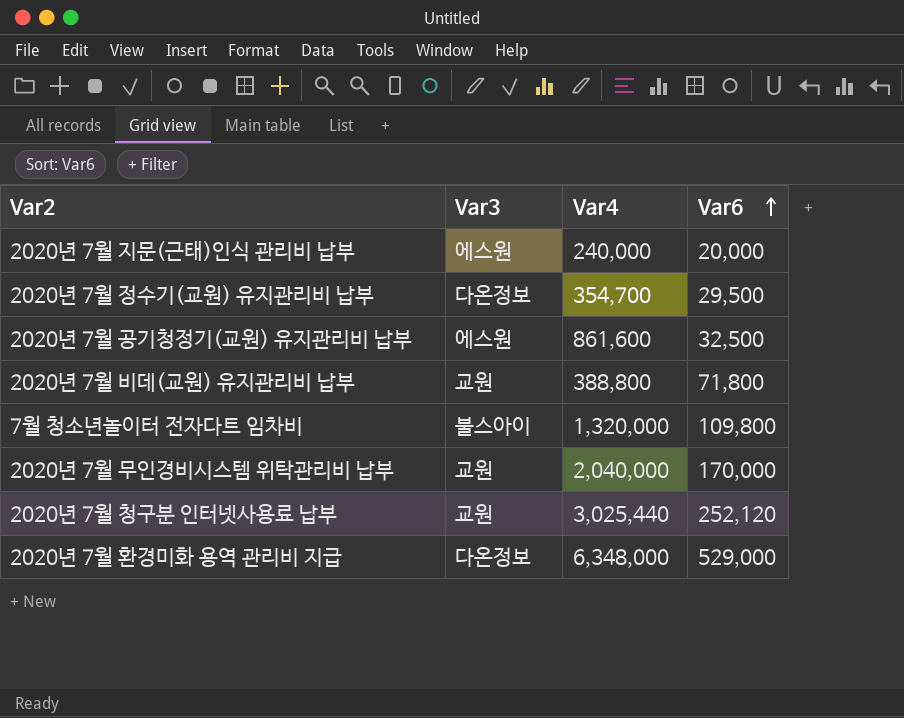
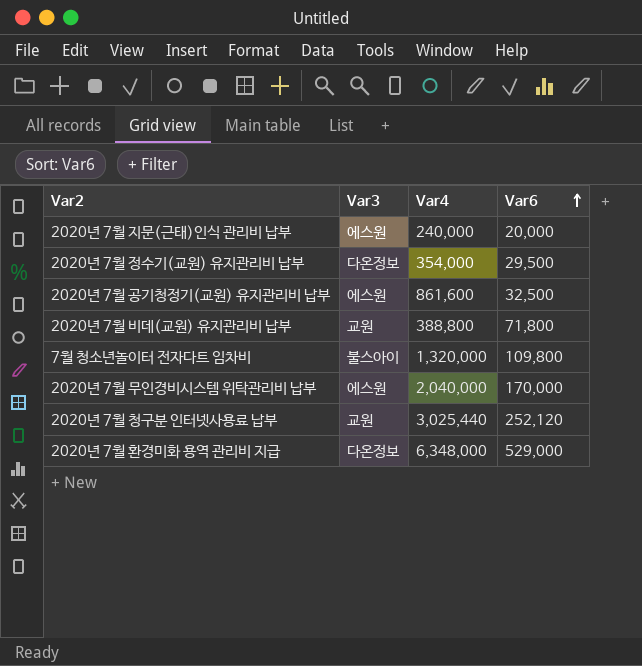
2020년 7월 정수기(교원) 유지관리비 납부 | Var4: 354,700 -> 354,000
2020년 7월 무인경비시스템 위탁관리비 납부 | Var3: 교원 -> 에스원

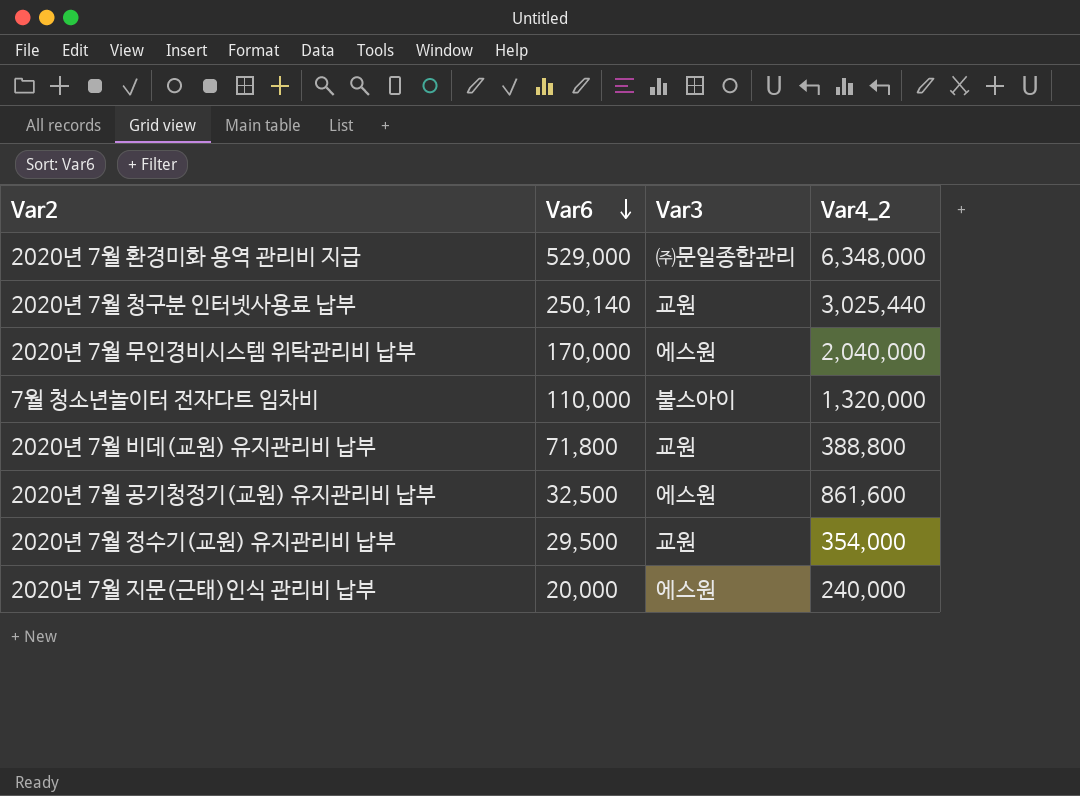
row order: Var6 ascending -> Var6 descending
column Var6 | position: 4 -> 2
column name: Var4 -> Var4_2
2020년 7월 환경미화 용역 관리비 지급 | Var3: 다온정보 -> ㈜문일종합관리
2020년 7월 청구분 인터넷사용료 납부 | Var6: 252,120 -> 250,140
7월 청소년놀이터 전자다트 임차비 | Var6: 109,800 -> 110,000
2020년 7월 정수기(교원) 유지관리비 납부 | Var3: 다온정보 -> 교원

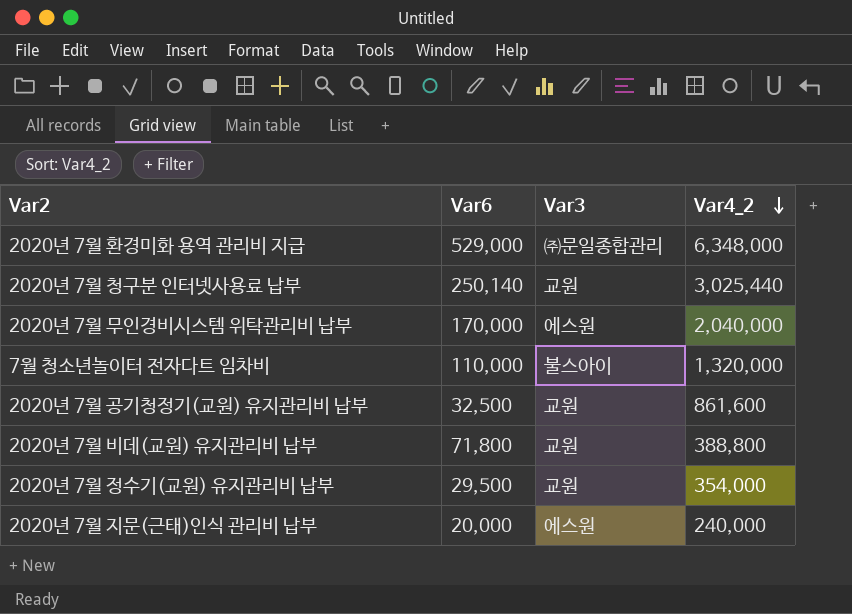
row order: Var6 descending -> Var4_2 descending
2020년 7월 공기청정기(교원) 유지관리비 납부 | Var3: 에스원 -> 교원

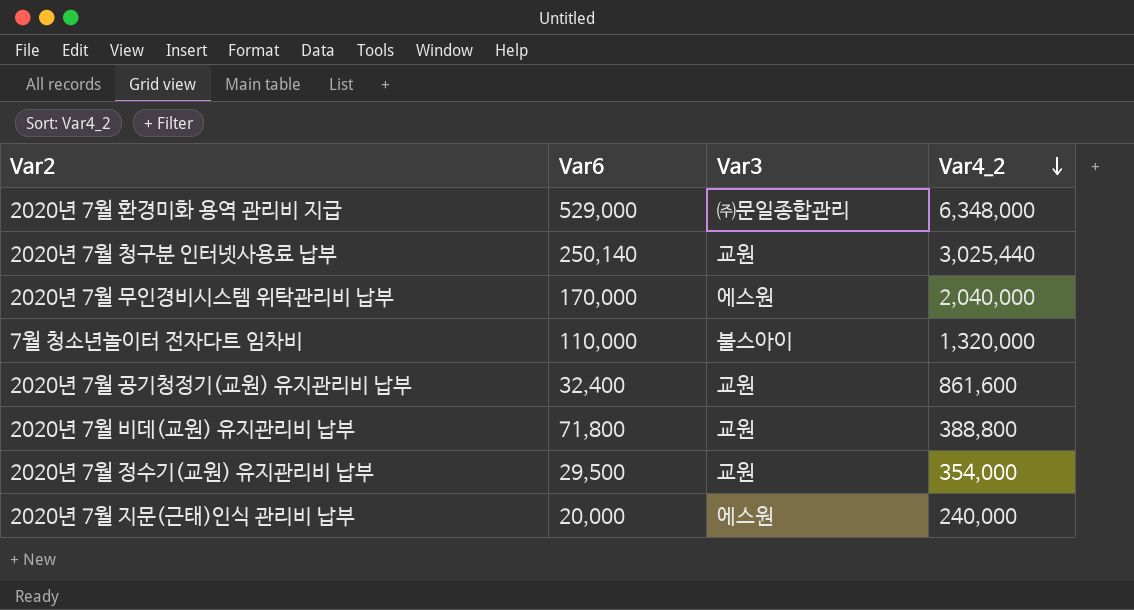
2020년 7월 공기청정기(교원) 유지관리비 납부 | Var6: 32,500 -> 32,400

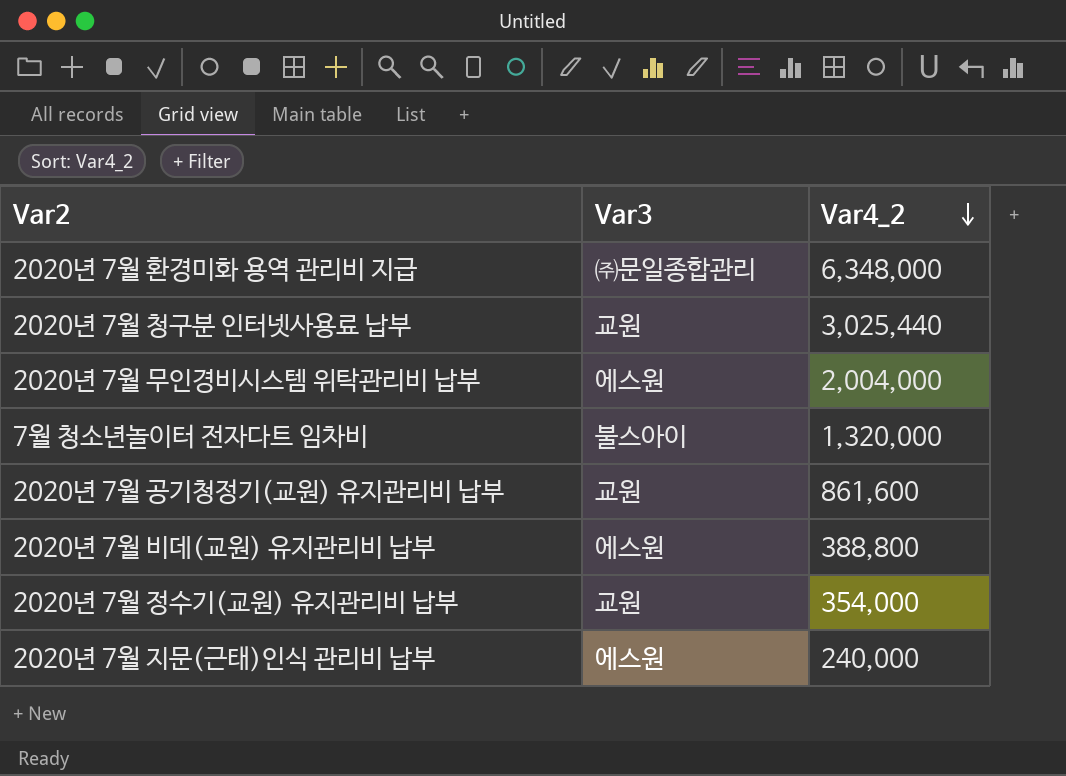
column Var6 | position: 2 -> none
2020년 7월 무인경비시스템 위탁관리비 납부 | Var4_2: 2,040,000 -> 2,004,000
2020년 7월 비데(교원) 유지관리비 납부 | Var3: 교원 -> 에스원

